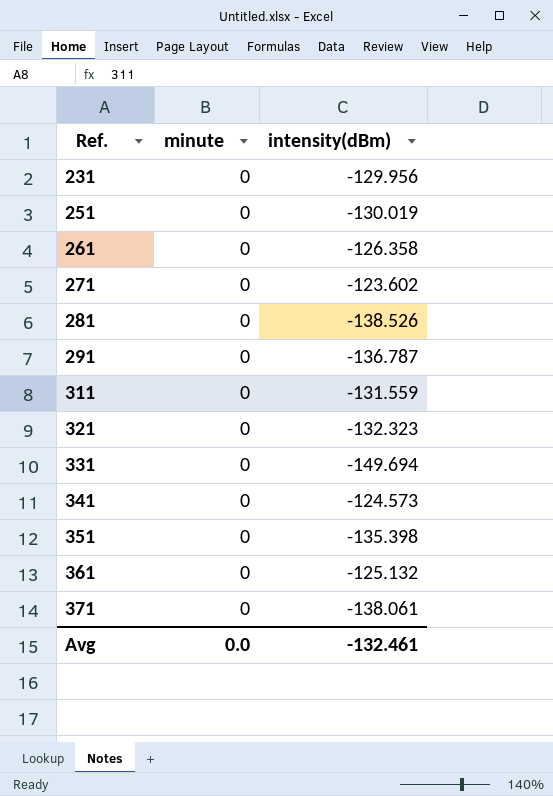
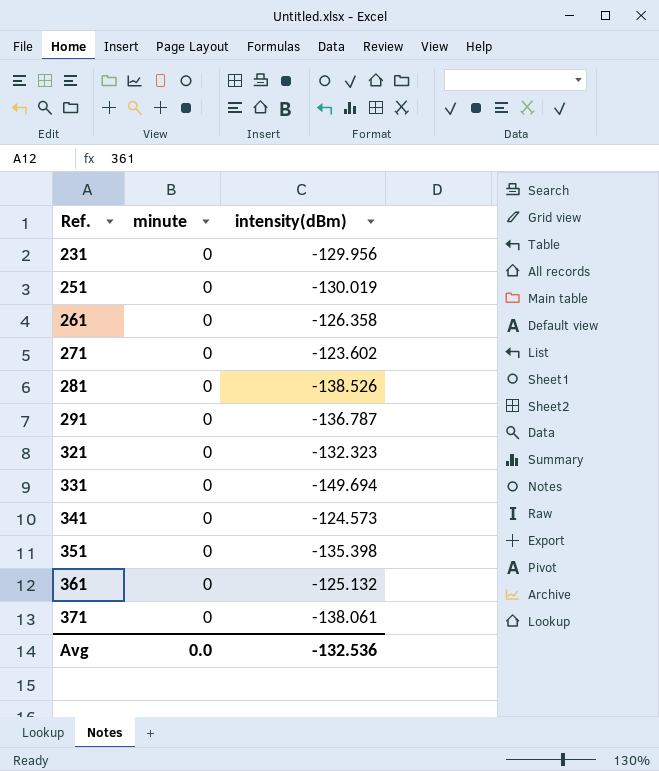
row 311: 0 | -131.559 -> none
Avg | intensity(dBm): -132.461 -> -132.536

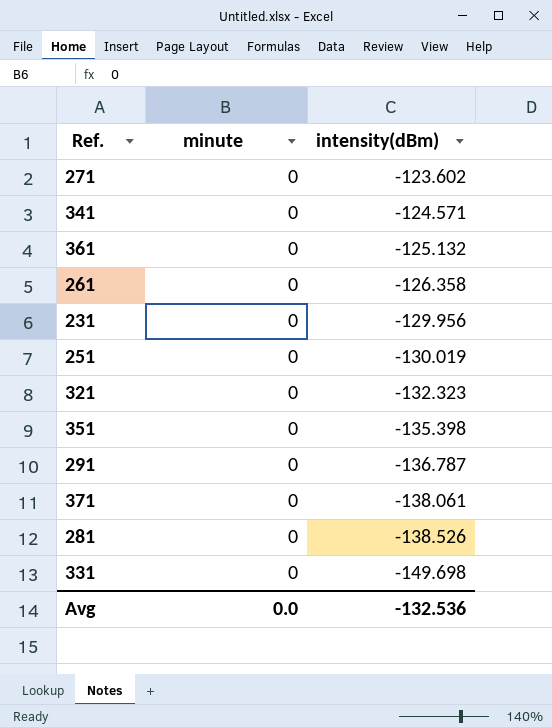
row order: Ref. ascending -> intensity(dBm) descending
341 | intensity(dBm): -124.573 -> -124.571
331 | intensity(dBm): -149.694 -> -149.698

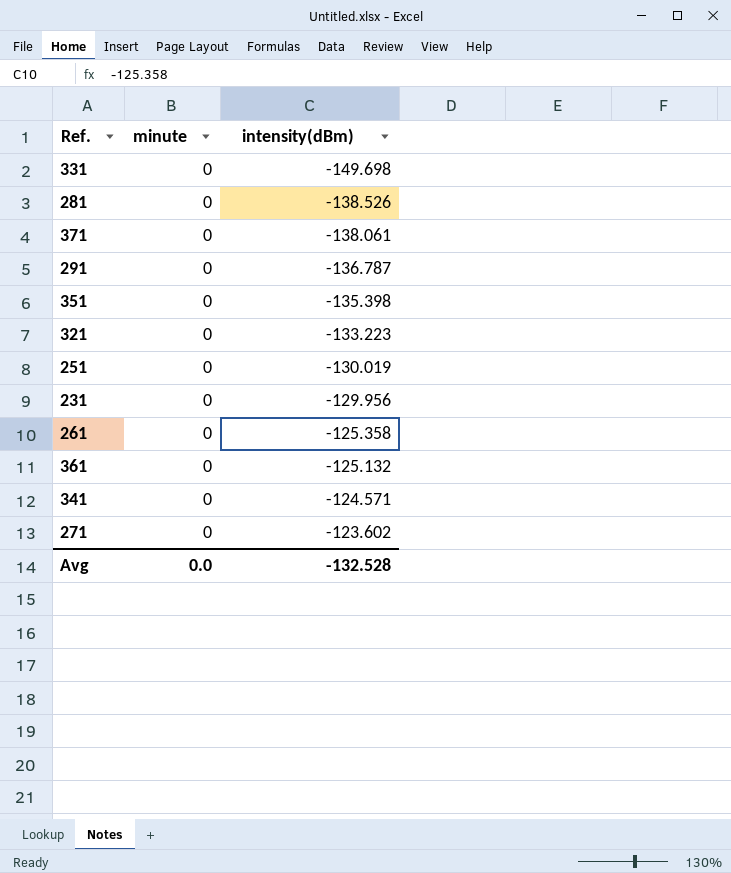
row order: intensity(dBm) descending -> intensity(dBm) ascending
321 | intensity(dBm): -132.323 -> -133.223
261 | intensity(dBm): -126.358 -> -125.358
Avg | intensity(dBm): -132.536 -> -132.528

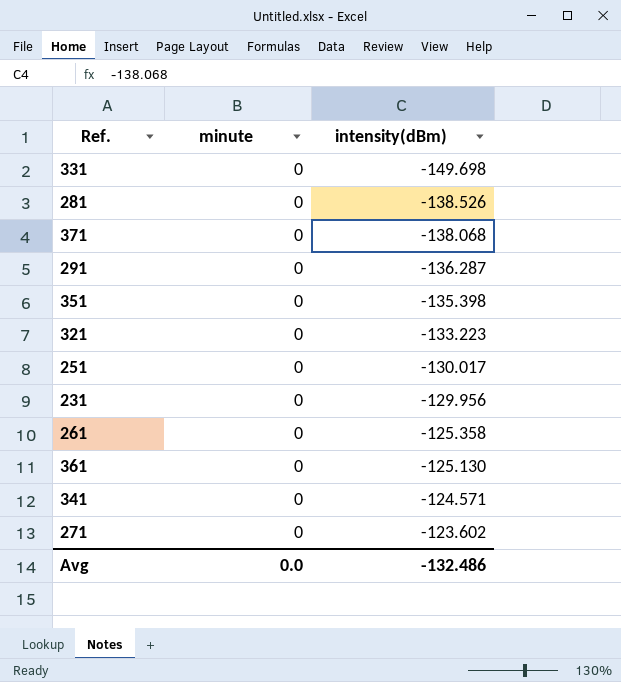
371 | intensity(dBm): -138.061 -> -138.068
291 | intensity(dBm): -136.787 -> -136.287
251 | intensity(dBm): -130.019 -> -130.017
361 | intensity(dBm): -125.132 -> -125.130
Avg | intensity(dBm): -132.528 -> -132.486

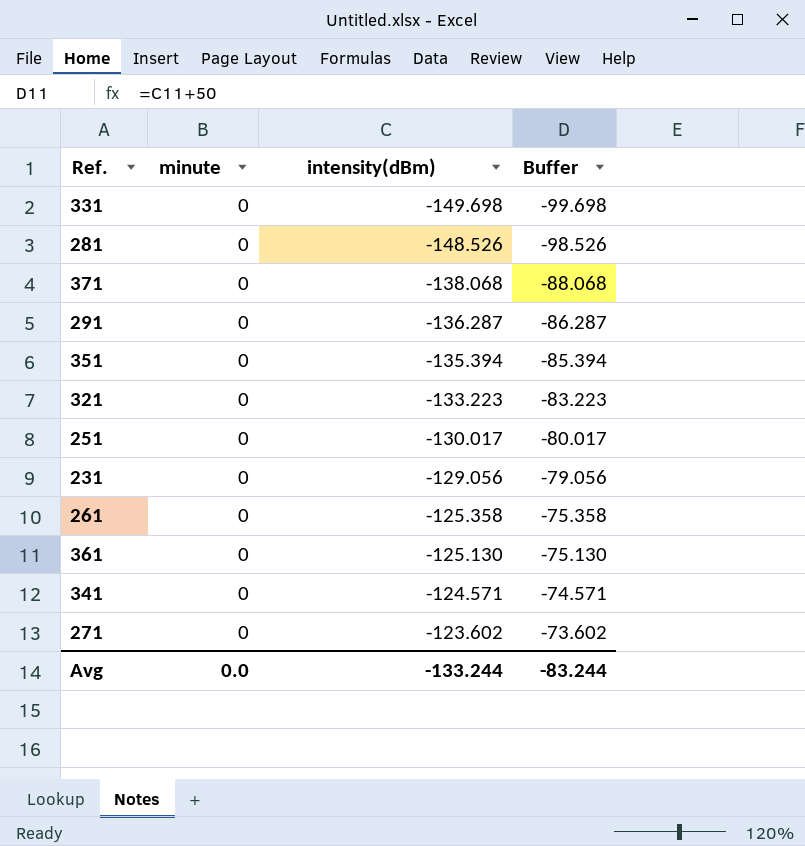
column Buffer | formula: none -> [intensity(dBm)] + 50
281 | intensity(dBm): -138.526 -> -148.526
351 | intensity(dBm): -135.398 -> -135.394
231 | intensity(dBm): -129.956 -> -129.056
Avg | intensity(dBm): -132.486 -> -133.244

